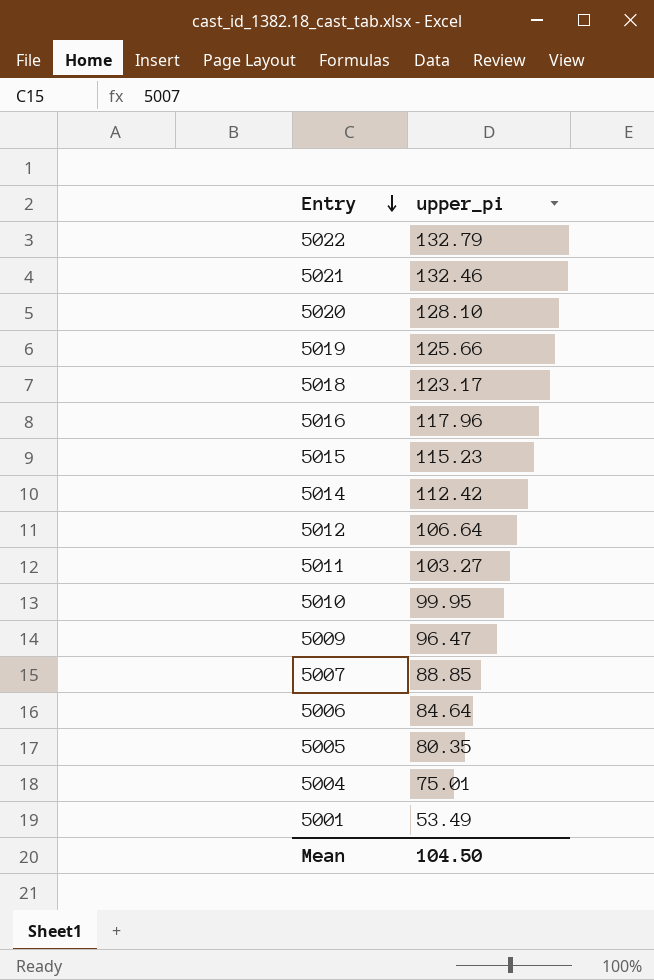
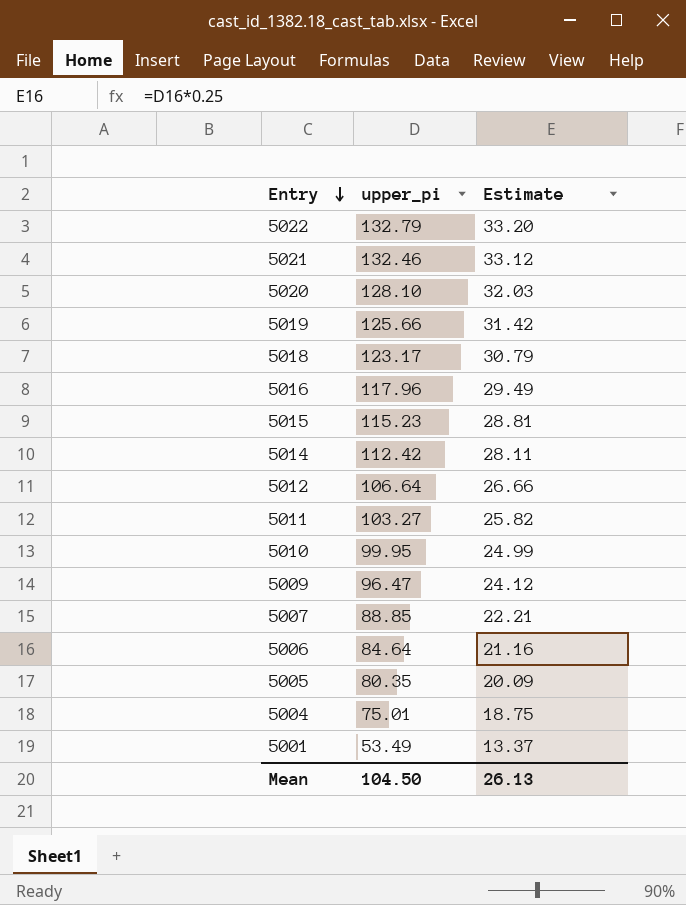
column Estimate | formula: none -> [upper_pi] * 0.25

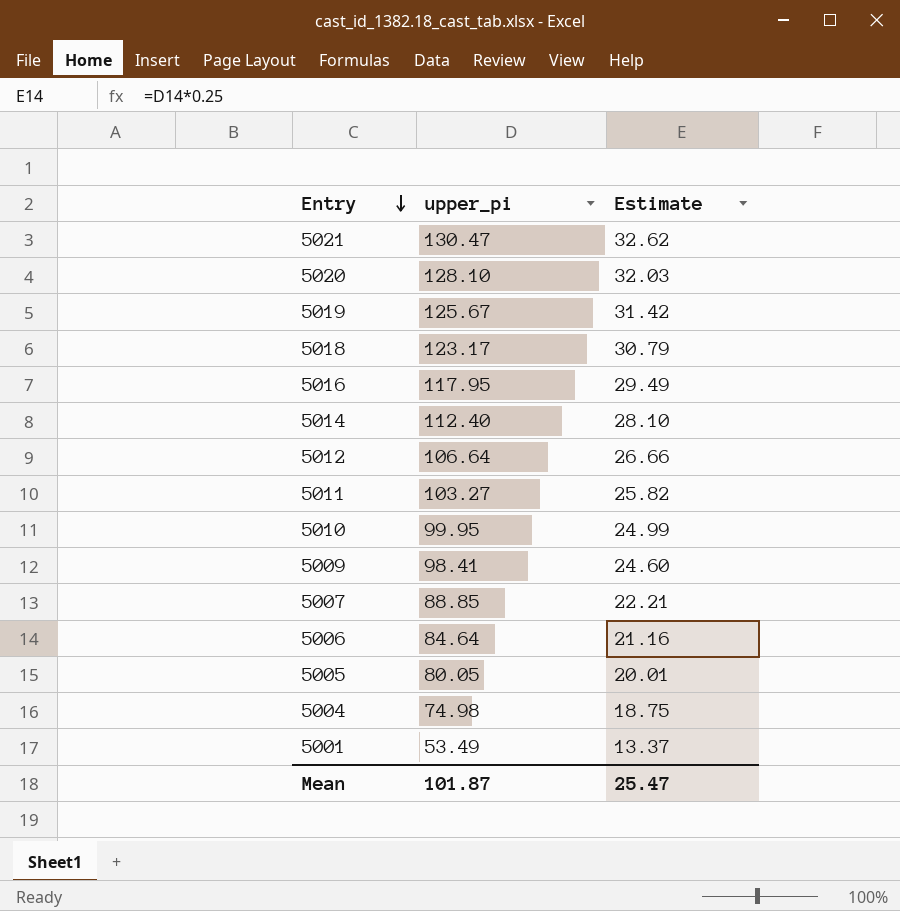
row 5022: 132.79 | 33.20 -> none
row 5015: 115.23 | 28.81 -> none
5021 | upper_pi: 132.46 -> 130.47
5021 | Estimate: 33.12 -> 32.62
5019 | upper_pi: 125.66 -> 125.67
5016 | upper_pi: 117.96 -> 117.95
5014 | upper_pi: 112.42 -> 112.40
5014 | Estimate: 28.11 -> 28.10
5009 | upper_pi: 96.47 -> 98.41
5009 | Estimate: 24.12 -> 24.60
5005 | upper_pi: 80.35 -> 80.05
5005 | Estimate: 20.09 -> 20.01
5004 | upper_pi: 75.01 -> 74.98
Mean | upper_pi: 104.50 -> 101.87
Mean | Estimate: 26.13 -> 25.47

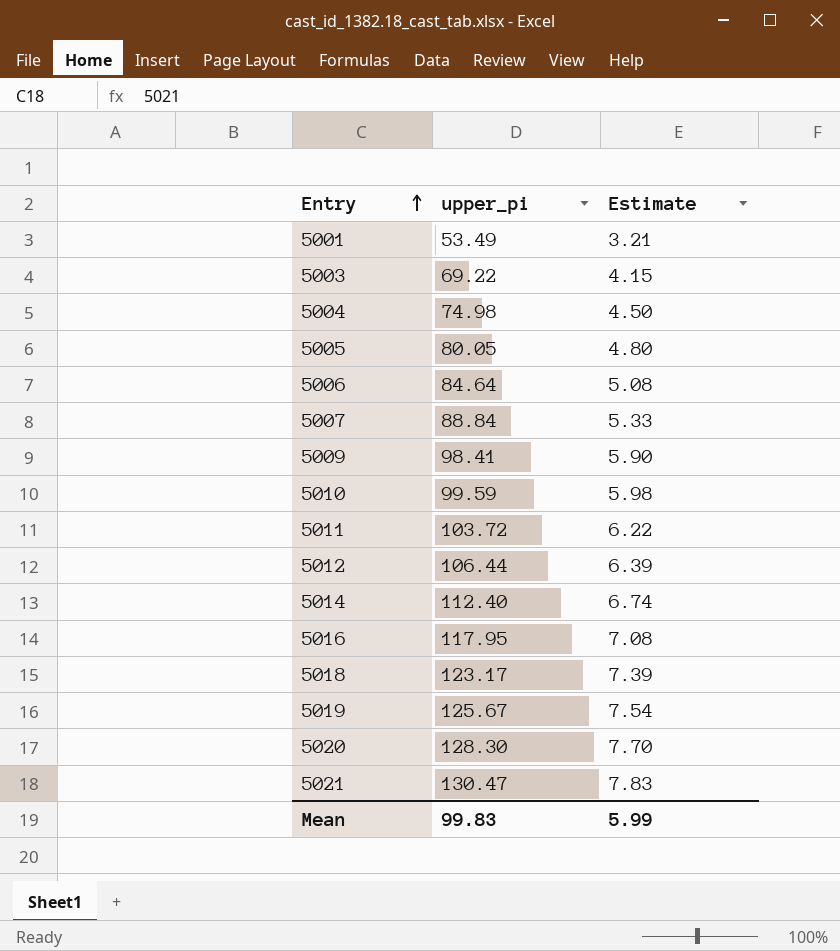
row order: Entry descending -> Entry ascending
column Estimate | formula: [upper_pi] * 0.25 -> [upper_pi] * 0.06
row 5003: none -> 69.22 | 4.15
5007 | upper_pi: 88.85 -> 88.84
5010 | upper_pi: 99.95 -> 99.59
5011 | upper_pi: 103.27 -> 103.72
5012 | upper_pi: 106.64 -> 106.44
5020 | upper_pi: 128.10 -> 128.30
Mean | upper_pi: 101.87 -> 99.83
Mean | Estimate: 25.47 -> 5.99

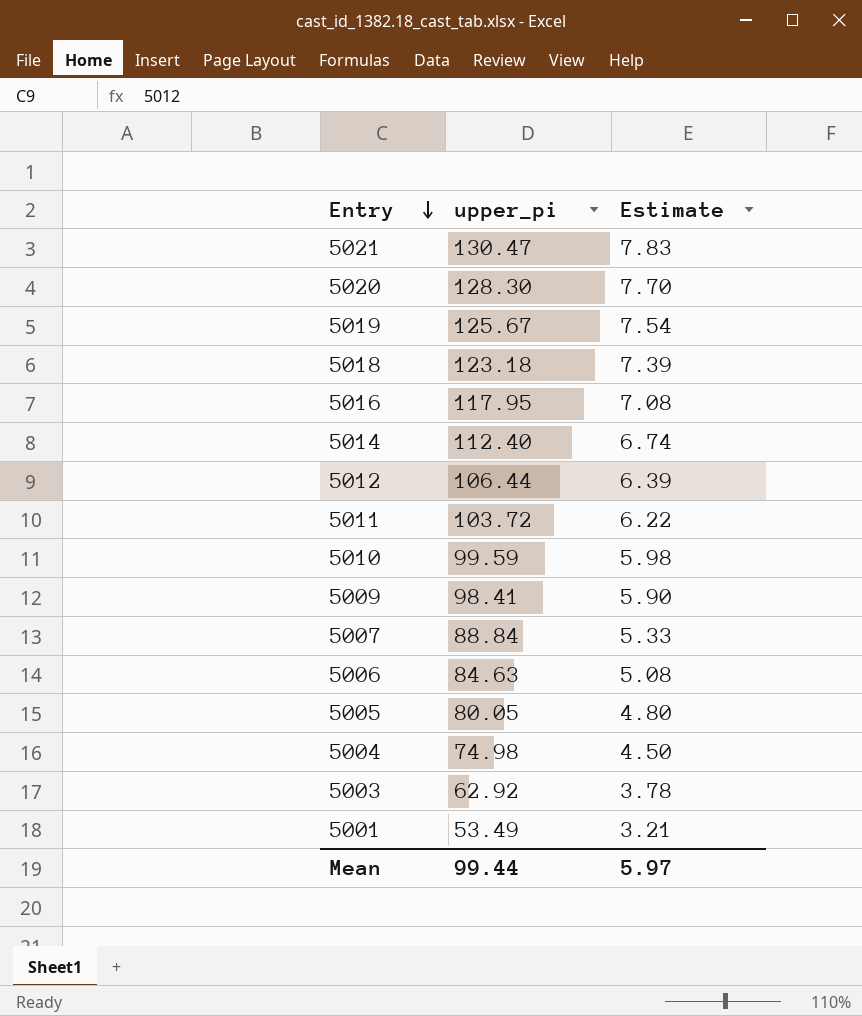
row order: Entry ascending -> Entry descending
5018 | upper_pi: 123.17 -> 123.18
5006 | upper_pi: 84.64 -> 84.63
5003 | upper_pi: 69.22 -> 62.92
5003 | Estimate: 4.15 -> 3.78
Mean | upper_pi: 99.83 -> 99.44
Mean | Estimate: 5.99 -> 5.97

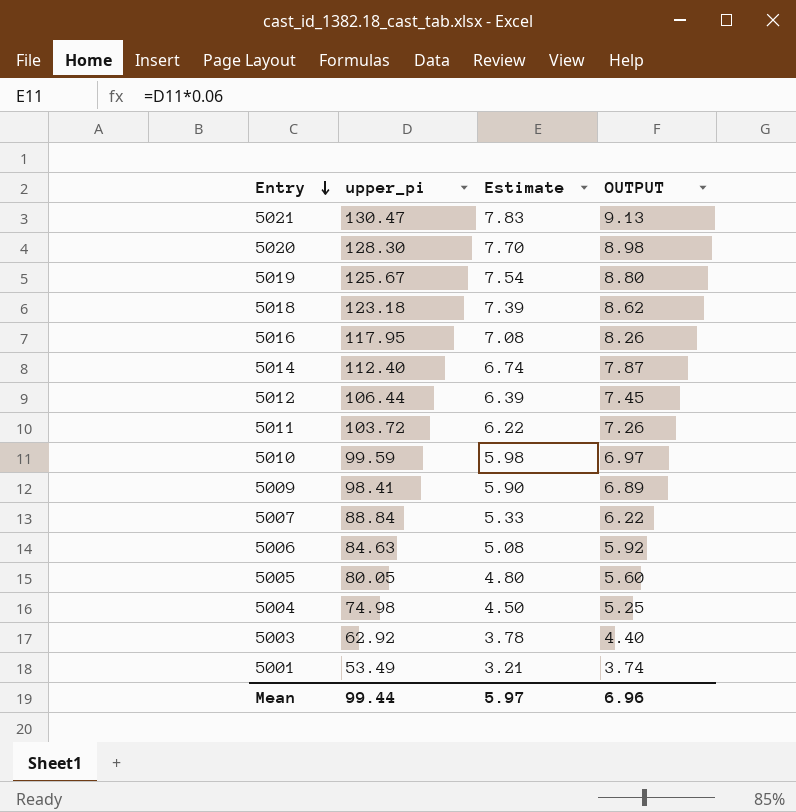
column OUTPUT | formula: none -> [upper_pi] * 0.07

